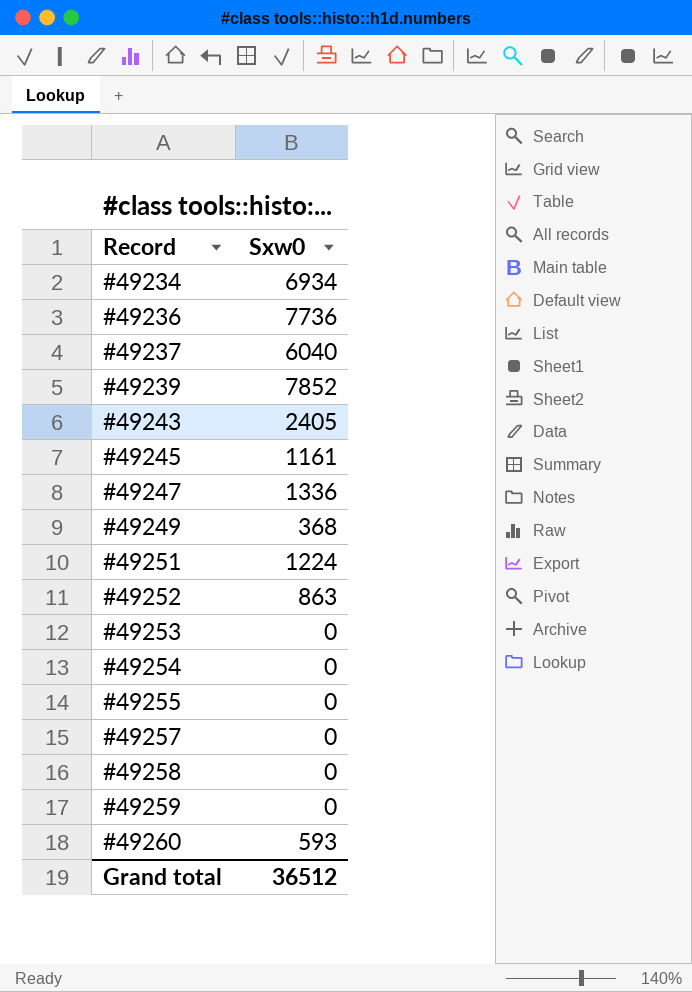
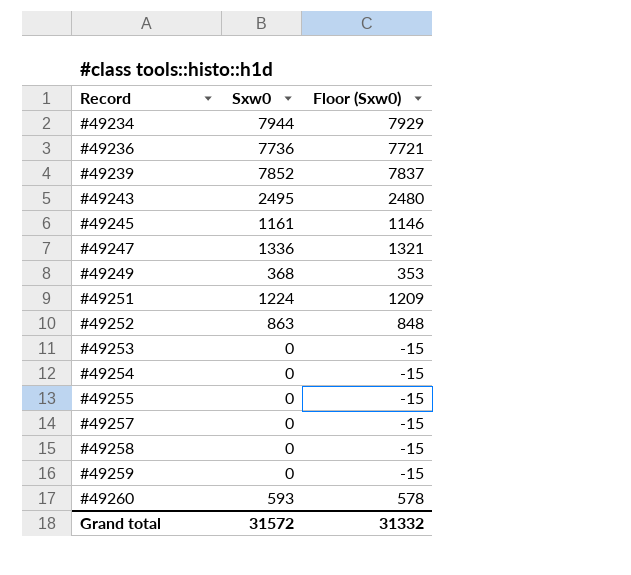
column Floor (Sxw0) | formula: none -> [Sxw0] - 15
row #49237: 6040 -> none
#49234 | Sxw0: 6934 -> 7944
#49243 | Sxw0: 2405 -> 2495
Grand total | Sxw0: 36512 -> 31572

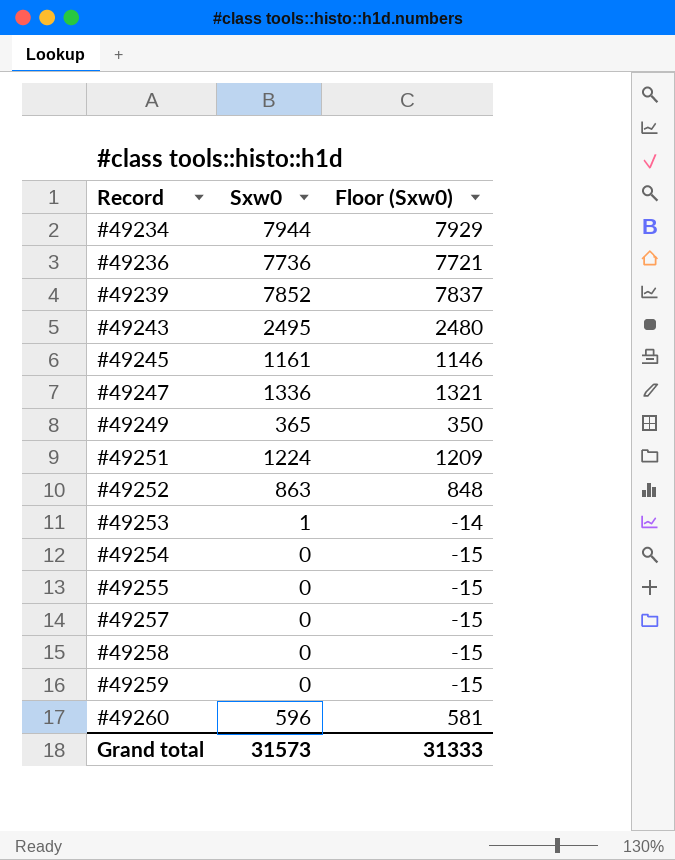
#49249 | Sxw0: 368 -> 365
#49249 | Floor (Sxw0): 353 -> 350
#49253 | Sxw0: 0 -> 1
#49253 | Floor (Sxw0): -15 -> -14
#49260 | Sxw0: 593 -> 596
#49260 | Floor (Sxw0): 578 -> 581
Grand total | Sxw0: 31572 -> 31573
Grand total | Floor (Sxw0): 31332 -> 31333

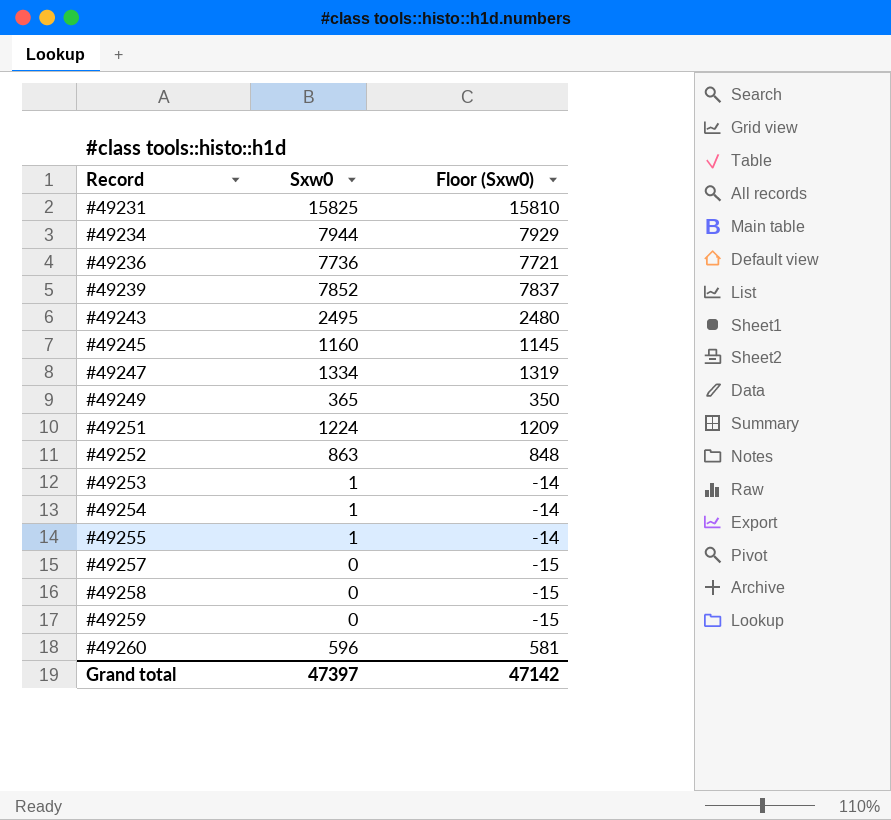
row #49231: none -> 15825 | 15810
#49245 | Sxw0: 1161 -> 1160
#49245 | Floor (Sxw0): 1146 -> 1145
#49247 | Sxw0: 1336 -> 1334
#49247 | Floor (Sxw0): 1321 -> 1319
#49254 | Sxw0: 0 -> 1
#49254 | Floor (Sxw0): -15 -> -14
#49255 | Sxw0: 0 -> 1
#49255 | Floor (Sxw0): -15 -> -14
Grand total | Sxw0: 31573 -> 47397
Grand total | Floor (Sxw0): 31333 -> 47142

